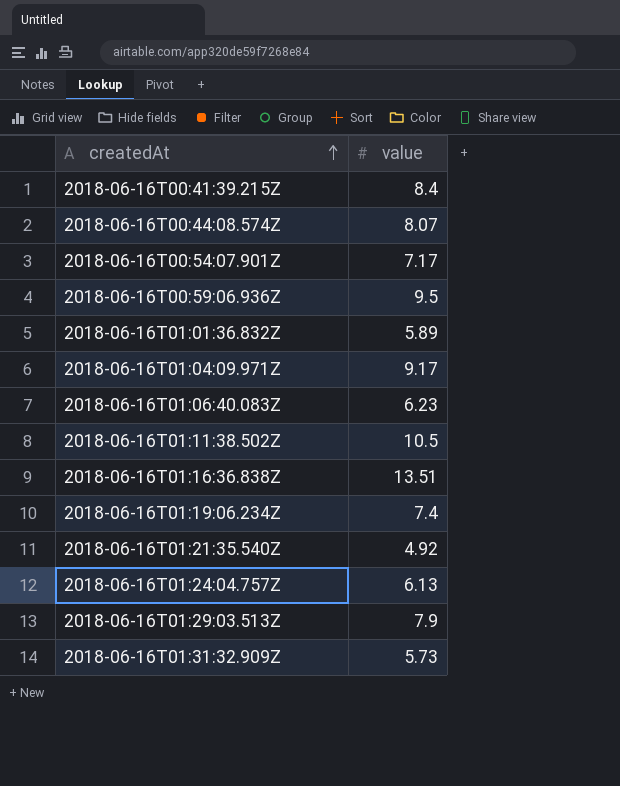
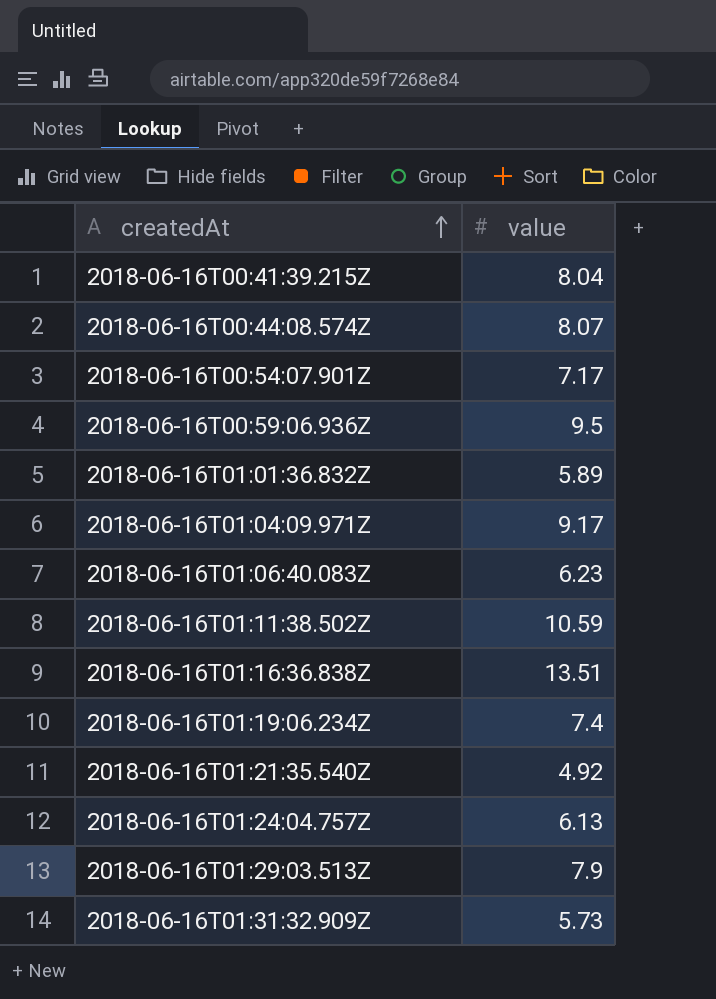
2018-06-16T00:41:39.215Z | value: 8.4 -> 8.04
2018-06-16T01:11:38.502Z | value: 10.5 -> 10.59

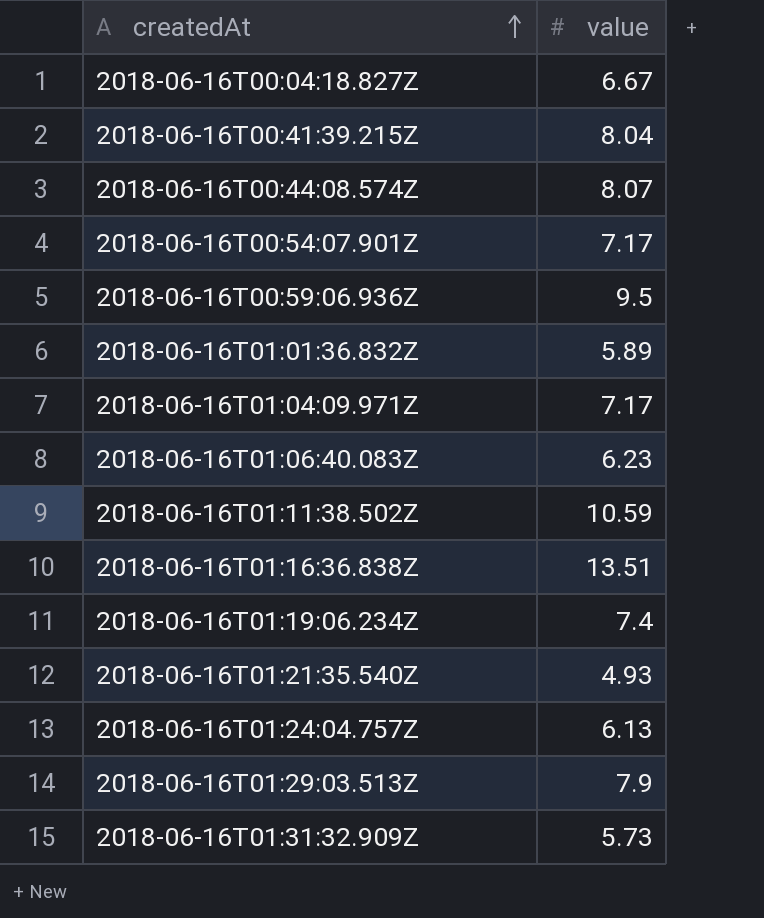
row 2018-06-16T00:04:18.827Z: none -> 6.67
2018-06-16T01:04:09.971Z | value: 9.17 -> 7.17
2018-06-16T01:21:35.540Z | value: 4.92 -> 4.93

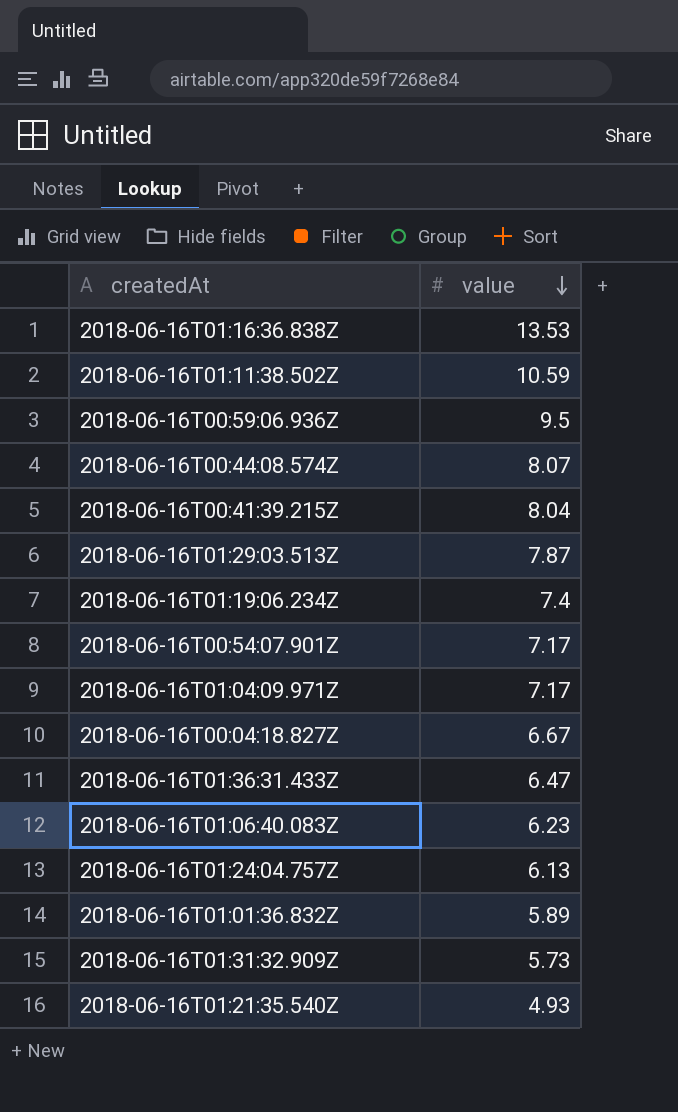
row order: createdAt ascending -> value descending
2018-06-16T01:16:36.838Z | value: 13.51 -> 13.53
2018-06-16T01:29:03.513Z | value: 7.9 -> 7.87
row 2018-06-16T01:36:31.433Z: none -> 6.47

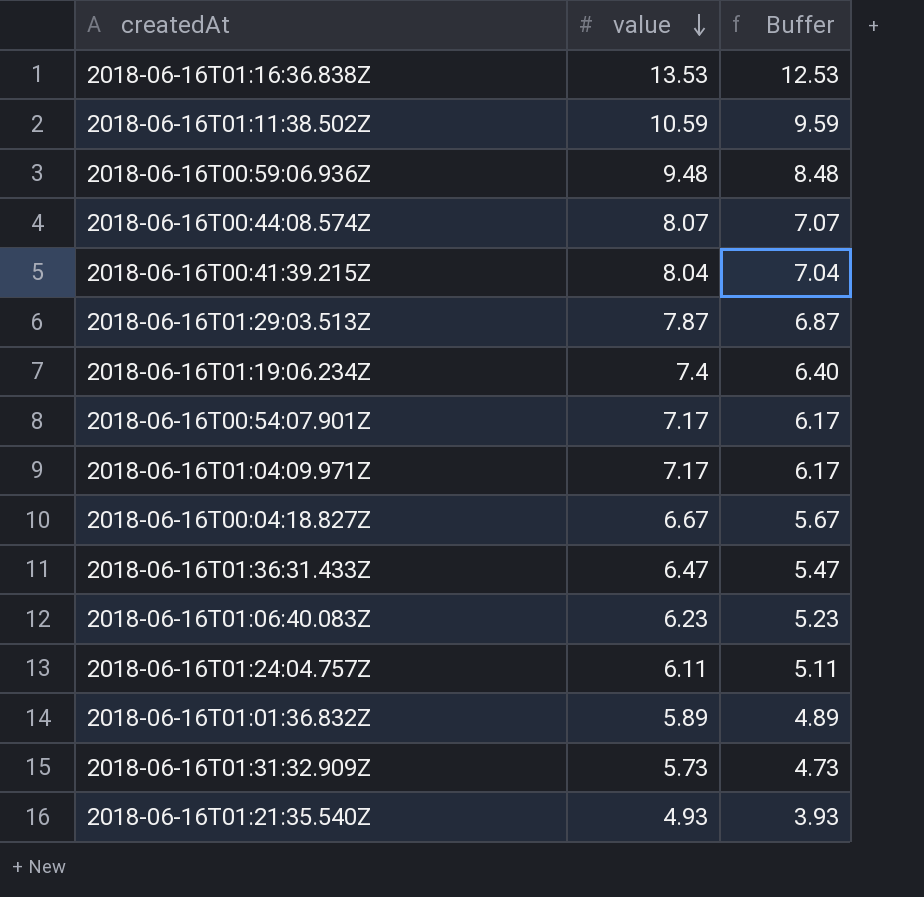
column Buffer | formula: none -> [value] - 1
2018-06-16T00:59:06.936Z | value: 9.5 -> 9.48
2018-06-16T01:24:04.757Z | value: 6.13 -> 6.11

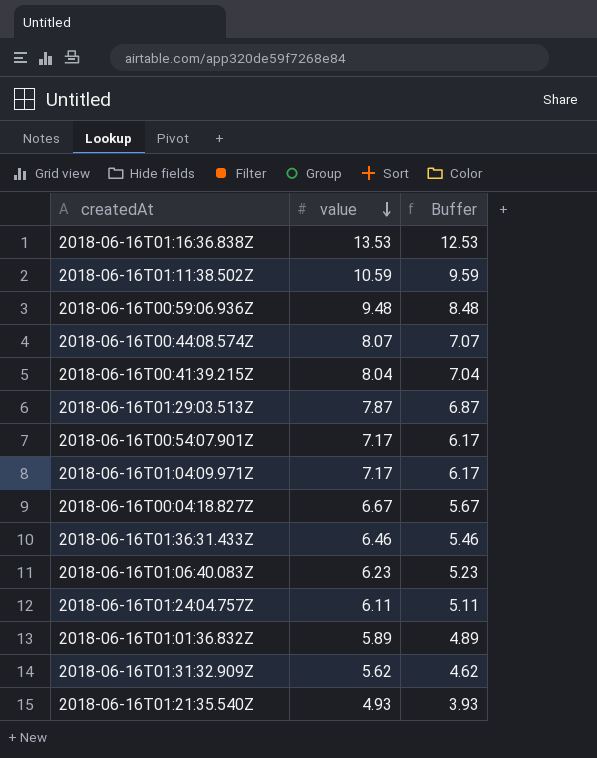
row 2018-06-16T01:19:06.234Z: 7.4 | 6.40 -> none
2018-06-16T01:36:31.433Z | value: 6.47 -> 6.46
2018-06-16T01:36:31.433Z | Buffer: 5.47 -> 5.46
2018-06-16T01:31:32.909Z | value: 5.73 -> 5.62
2018-06-16T01:31:32.909Z | Buffer: 4.73 -> 4.62

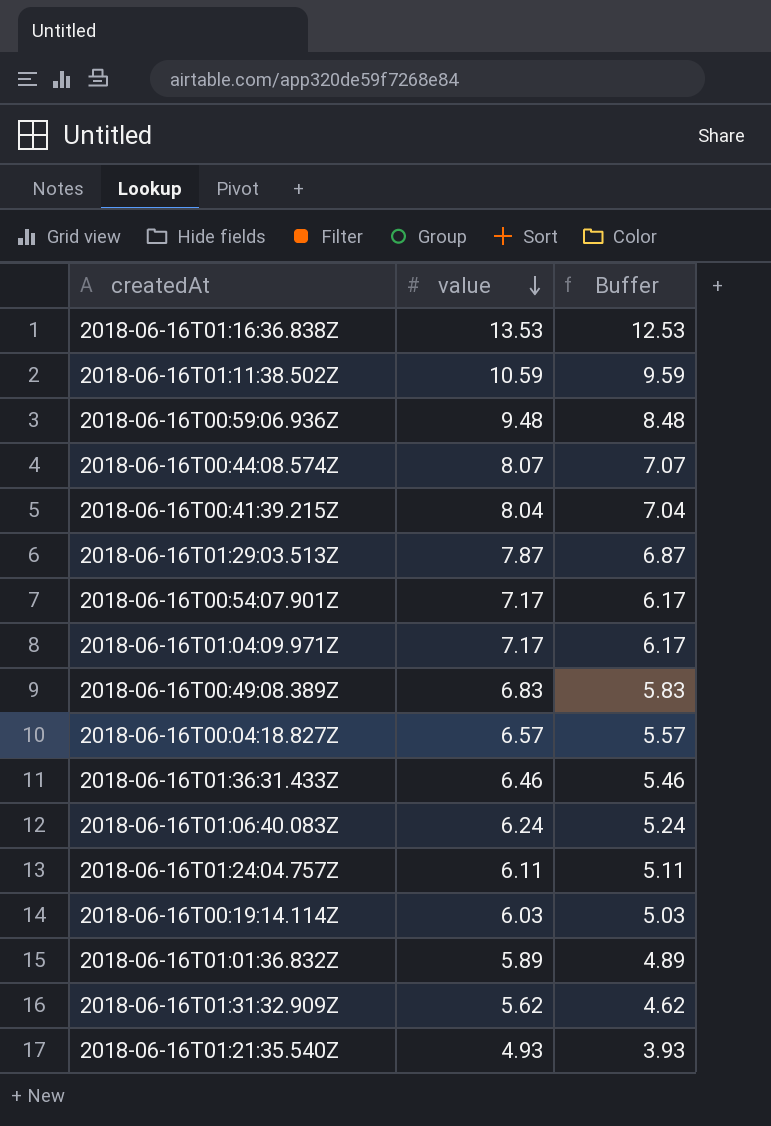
row 2018-06-16T00:49:08.389Z: none -> 6.83 | 5.83
2018-06-16T00:04:18.827Z | value: 6.67 -> 6.57
2018-06-16T00:04:18.827Z | Buffer: 5.67 -> 5.57
2018-06-16T01:06:40.083Z | value: 6.23 -> 6.24
2018-06-16T01:06:40.083Z | Buffer: 5.23 -> 5.24
row 2018-06-16T00:19:14.114Z: none -> 6.03 | 5.03

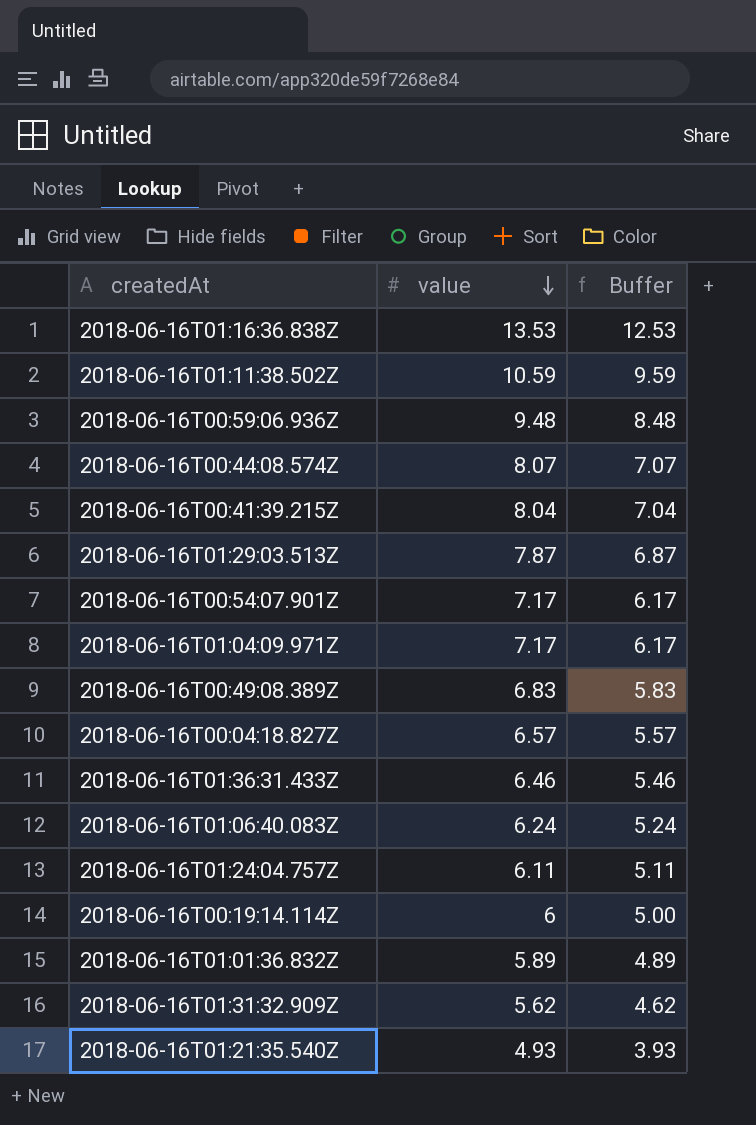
2018-06-16T00:19:14.114Z | value: 6.03 -> 6
2018-06-16T00:19:14.114Z | Buffer: 5.03 -> 5.00

